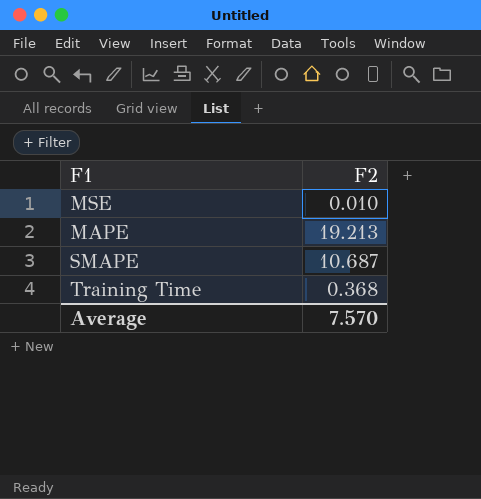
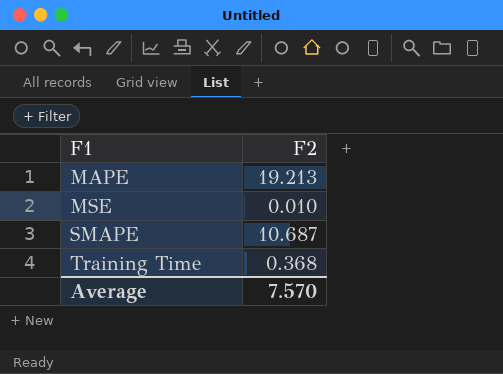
row order: none -> F1 ascending

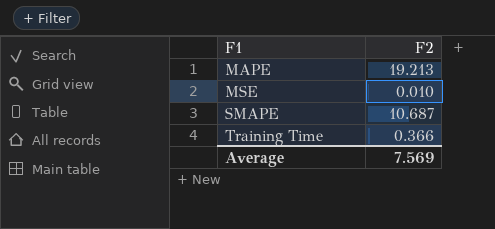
Training Time | F2: 0.368 -> 0.366
Average | F2: 7.570 -> 7.569

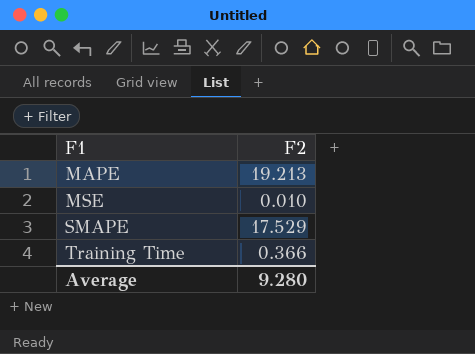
SMAPE | F2: 10.687 -> 17.529
Average | F2: 7.569 -> 9.280

